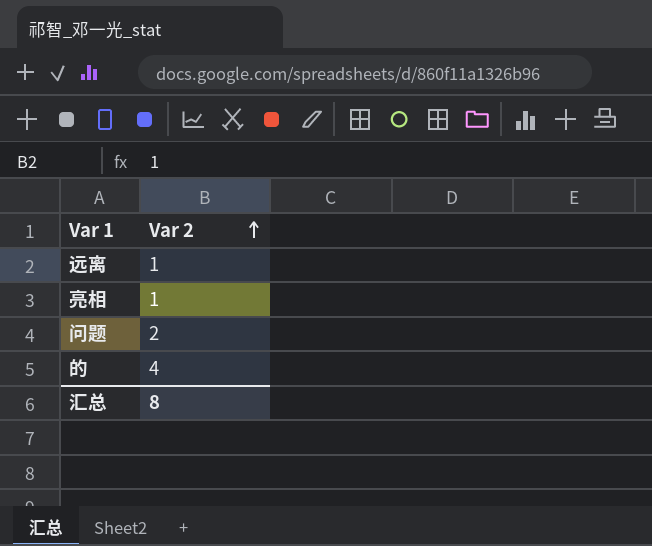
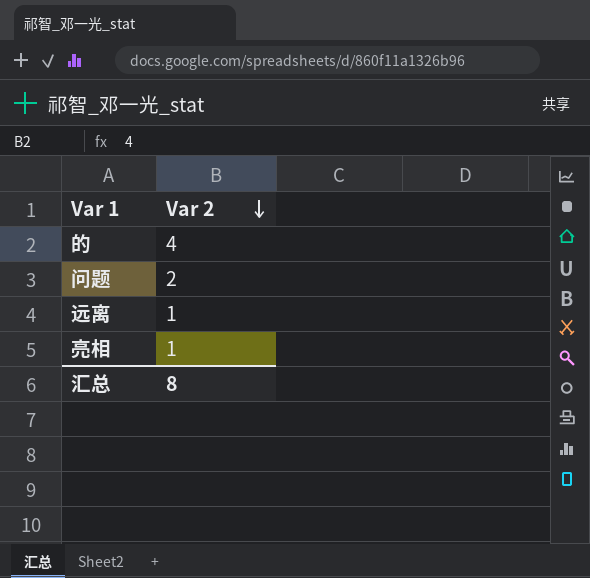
row order: Var 2 ascending -> Var 2 descending

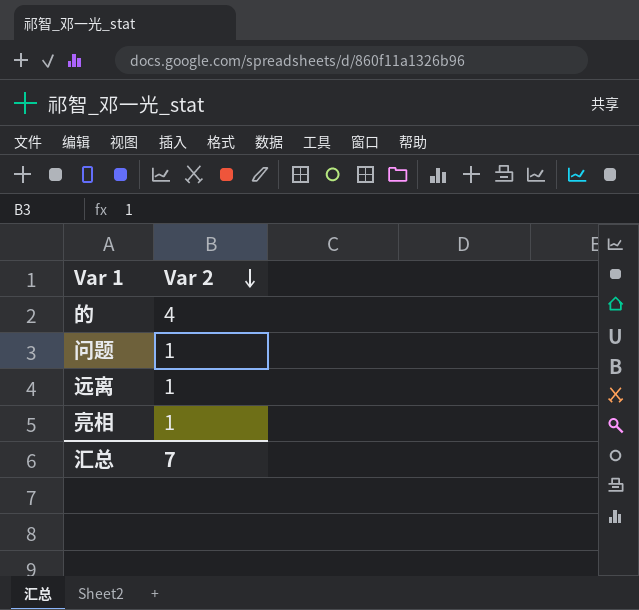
问题 | Var 2: 2 -> 1
汇总 | Var 2: 8 -> 7

